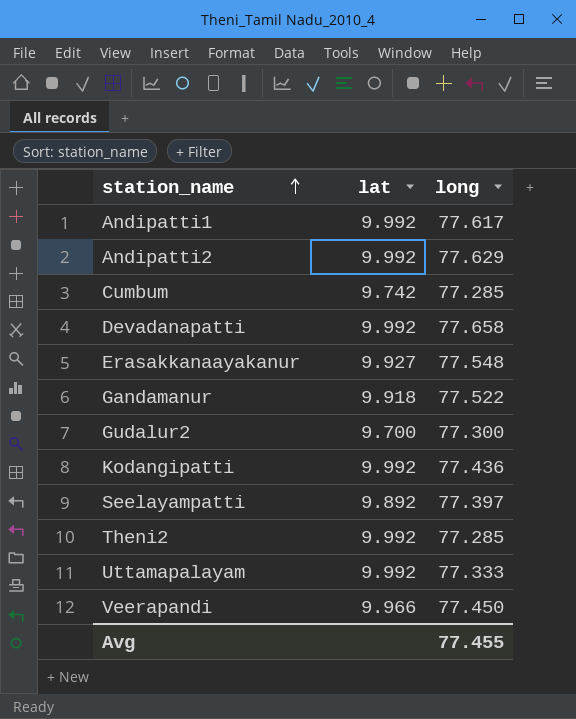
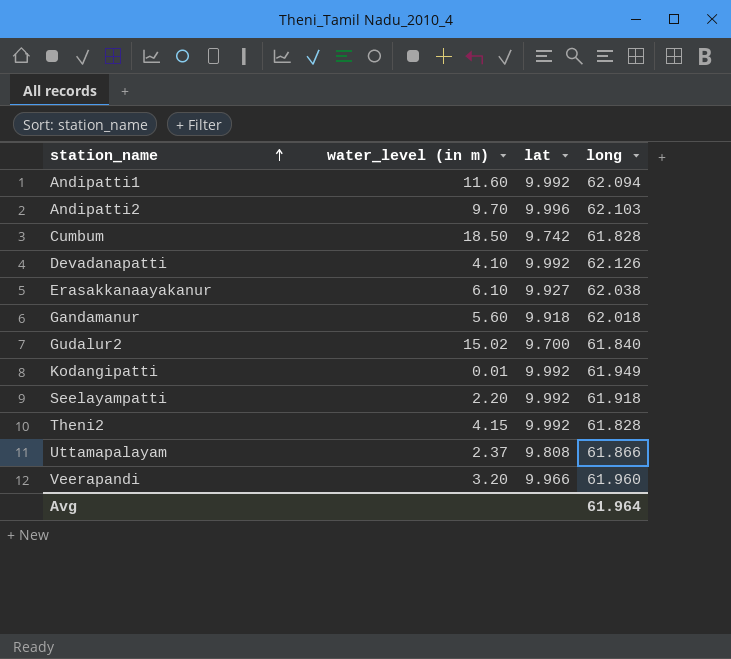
column water_level (in m) | position: none -> 2
Andipatti1 | long: 77.617 -> 62.094
Andipatti2 | lat: 9.992 -> 9.996
Andipatti2 | long: 77.629 -> 62.103
Cumbum | long: 77.285 -> 61.828
Devadanapatti | long: 77.658 -> 62.126
Erasakkanaayakanur | long: 77.548 -> 62.038
Gandamanur | long: 77.522 -> 62.018
Gudalur2 | long: 77.300 -> 61.840
Kodangipatti | long: 77.436 -> 61.949
Seelayampatti | lat: 9.892 -> 9.992
Seelayampatti | long: 77.397 -> 61.918
Theni2 | long: 77.285 -> 61.828
Uttamapalayam | lat: 9.992 -> 9.808
Uttamapalayam | long: 77.333 -> 61.866
Veerapandi | long: 77.450 -> 61.960
Avg | long: 77.455 -> 61.964

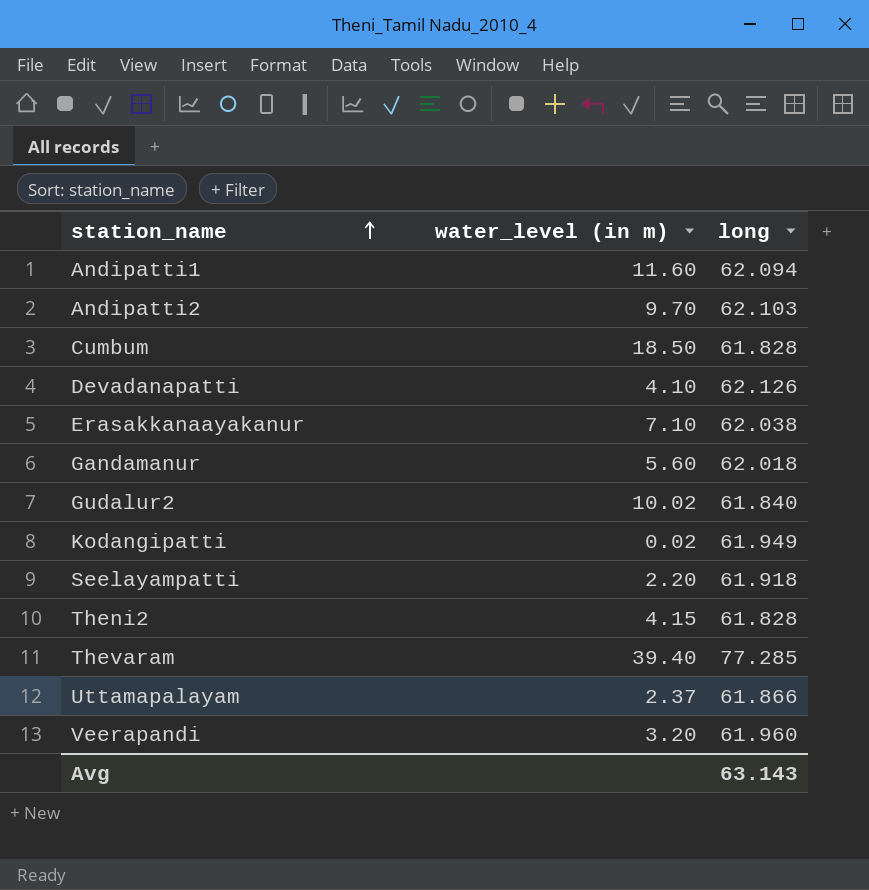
column lat | position: 3 -> none
Erasakkanaayakanur | water_level (in m): 6.10 -> 7.10
Gudalur2 | water_level (in m): 15.02 -> 10.02
Kodangipatti | water_level (in m): 0.01 -> 0.02
row Thevaram: none -> 39.40 | 77.285
Avg | long: 61.964 -> 63.143

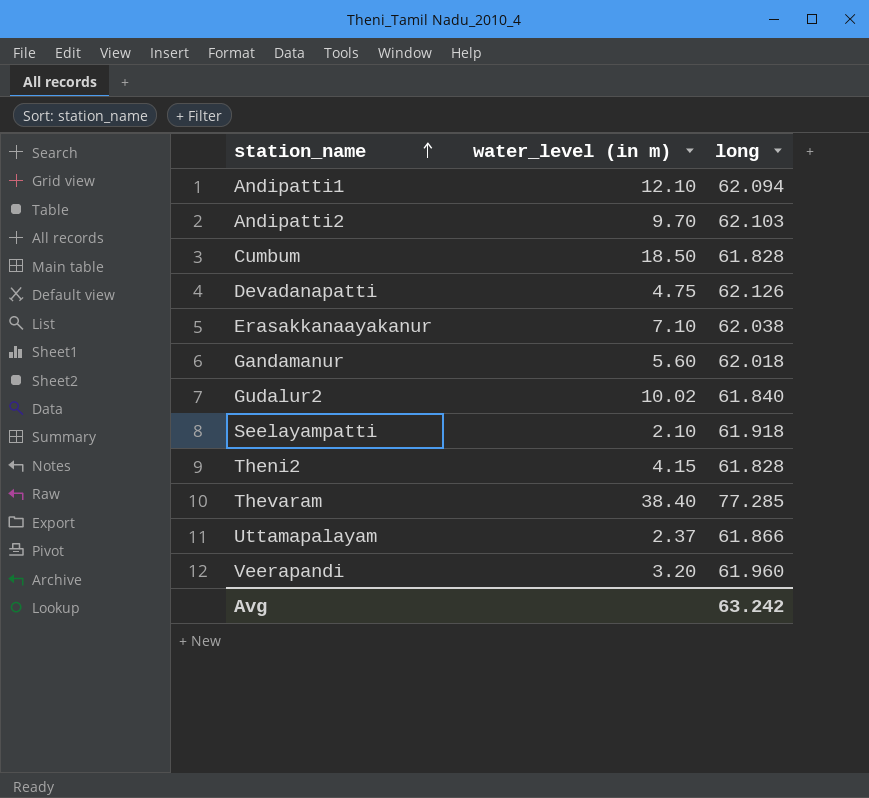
row Kodangipatti: 0.02 | 61.949 -> none
Andipatti1 | water_level (in m): 11.60 -> 12.10
Devadanapatti | water_level (in m): 4.10 -> 4.75
Seelayampatti | water_level (in m): 2.20 -> 2.10
Thevaram | water_level (in m): 39.40 -> 38.40
Avg | long: 63.143 -> 63.242

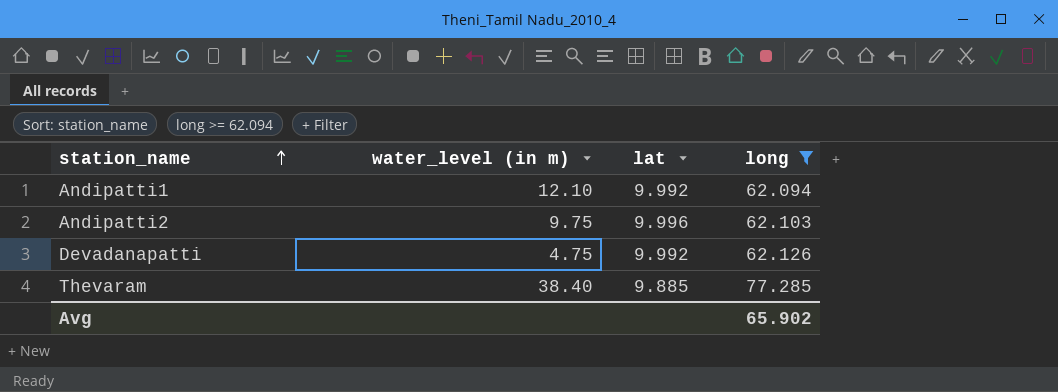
filter: none -> long >= 62.094
column lat | position: none -> 3
Andipatti2 | water_level (in m): 9.70 -> 9.75
Avg | long: 63.242 -> 65.902

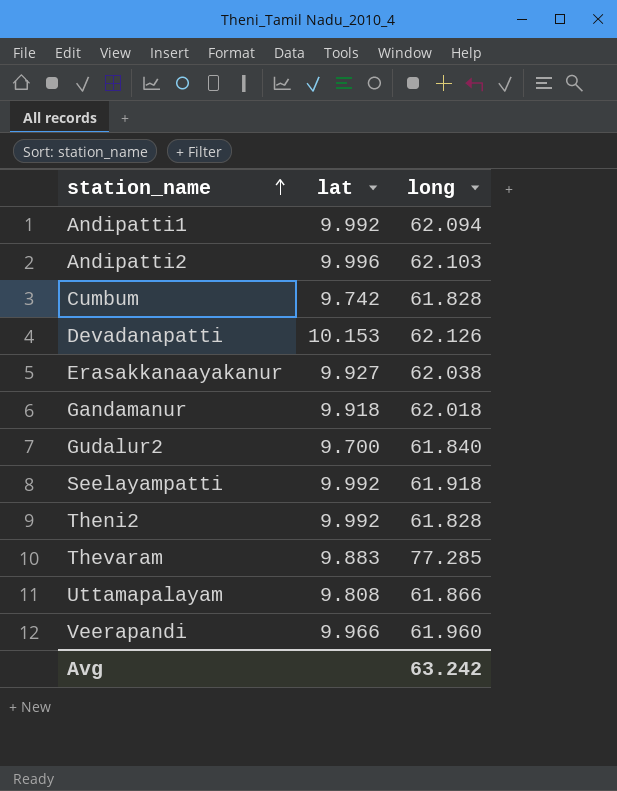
filter: long >= 62.094 -> none
column water_level (in m) | position: 2 -> none
Devadanapatti | lat: 9.992 -> 10.153
Thevaram | lat: 9.885 -> 9.883
Avg | long: 65.902 -> 63.242

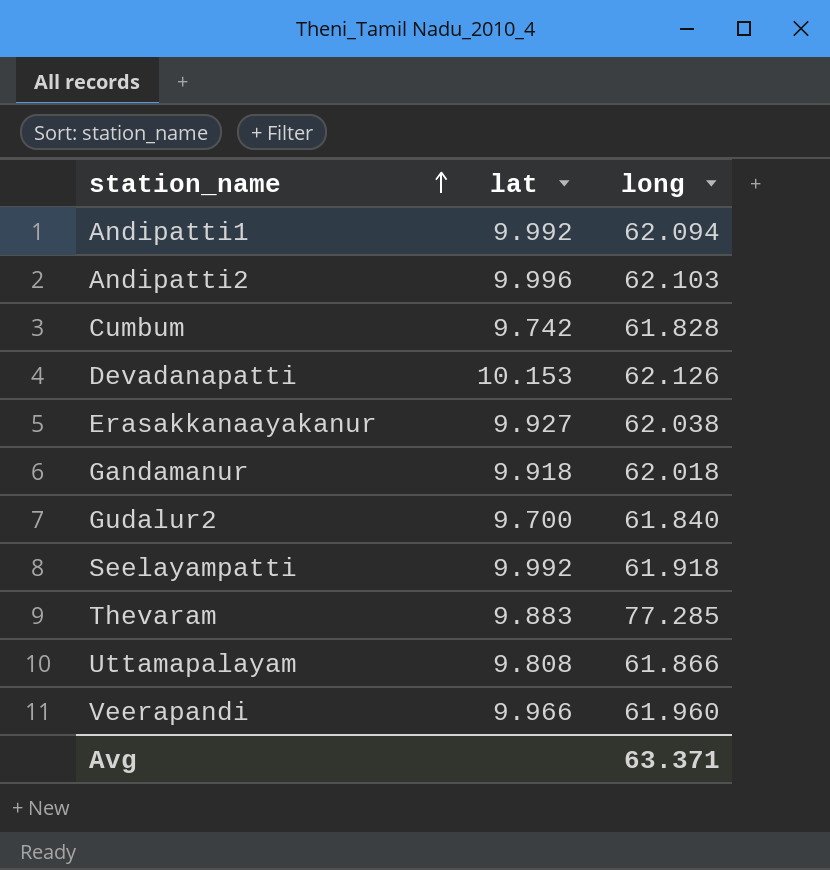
row Theni2: 9.992 | 61.828 -> none
Avg | long: 63.242 -> 63.371

